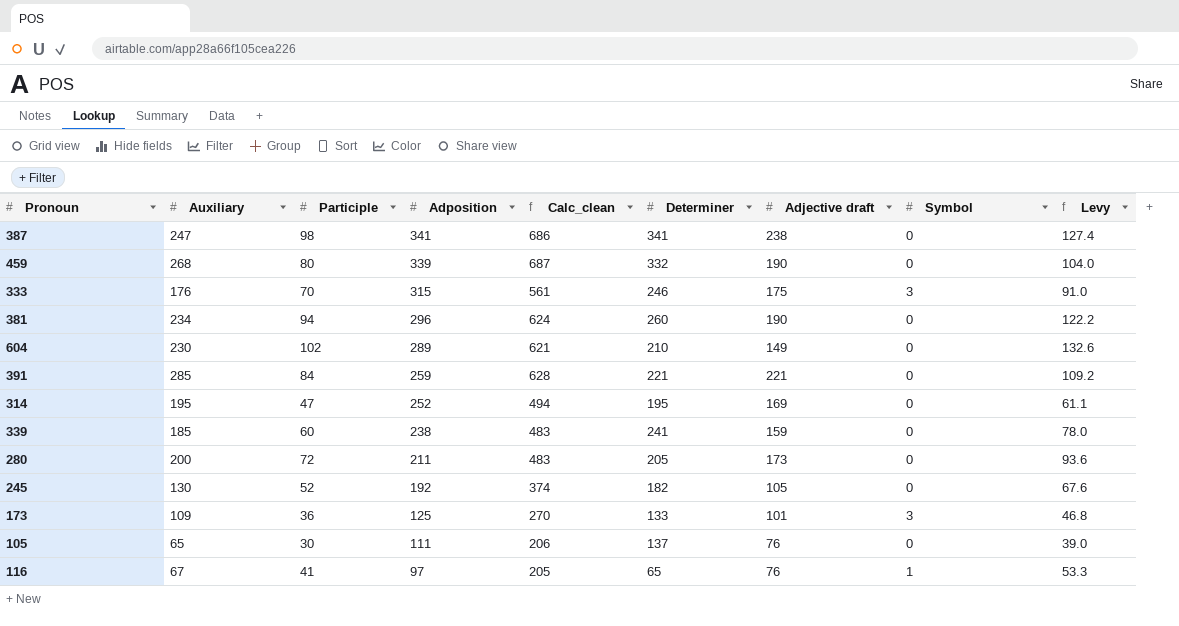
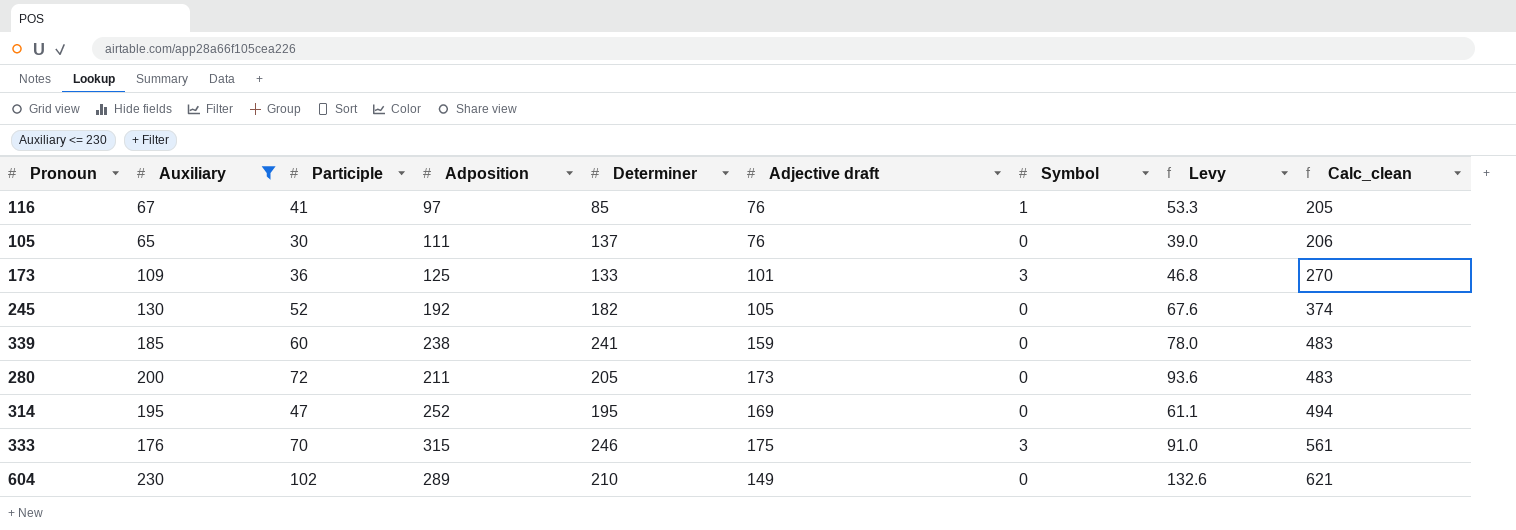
filter: none -> Auxiliary <= 230
row order: Adposition descending -> Calc_clean ascending
column Calc_clean | position: 5 -> 9
116 | Determiner: 65 -> 85

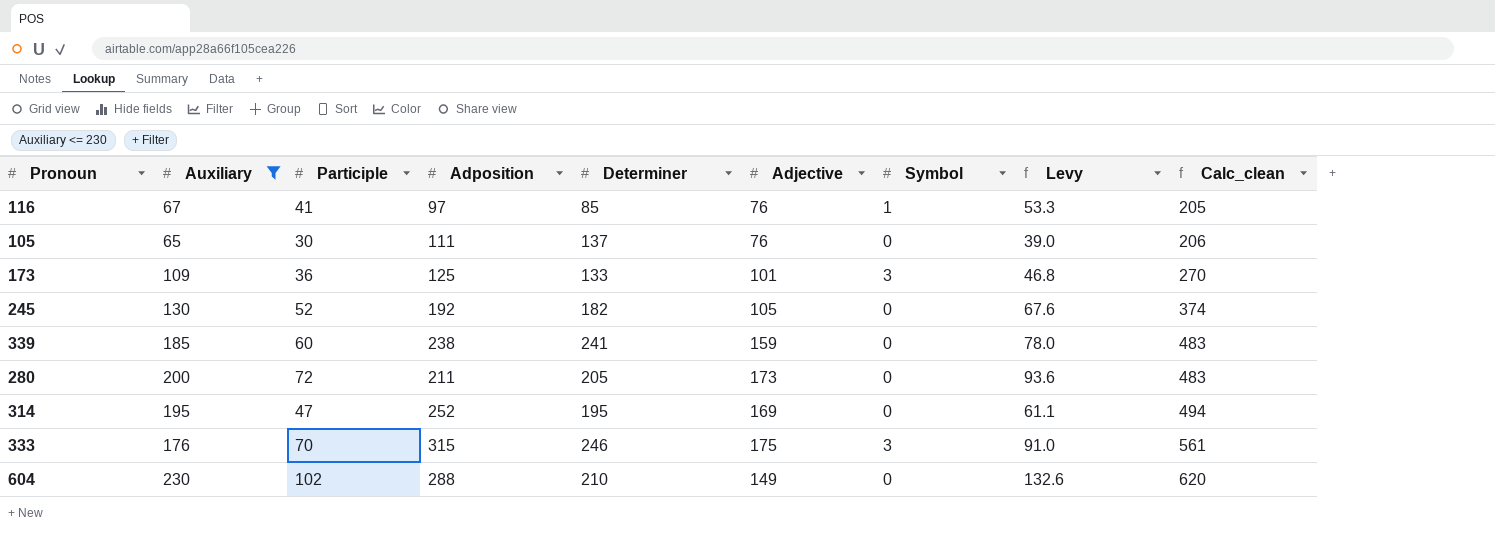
column name: Adjective draft -> Adjective
604 | Adposition: 289 -> 288
604 | Calc_clean: 621 -> 620

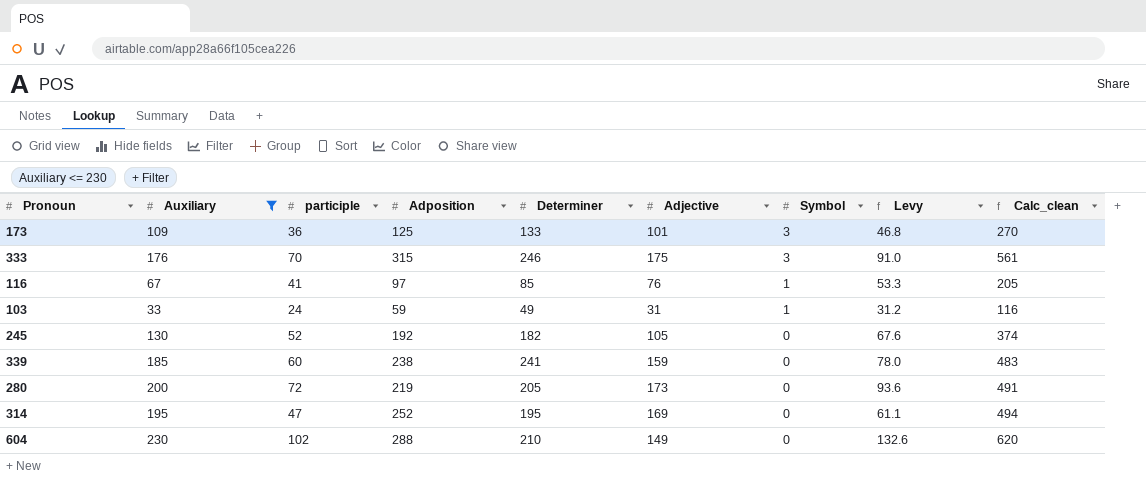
row order: Calc_clean ascending -> Symbol descending
column name: Participle -> participle
row 105: 65 | 30 | 111 | 137 | 76 | 0 | 39.0 | 206 -> none
row 103: none -> 33 | 24 | 59 | 49 | 31 | 1 | 31.2 | 116
280 | Adposition: 211 -> 219
280 | Calc_clean: 483 -> 491

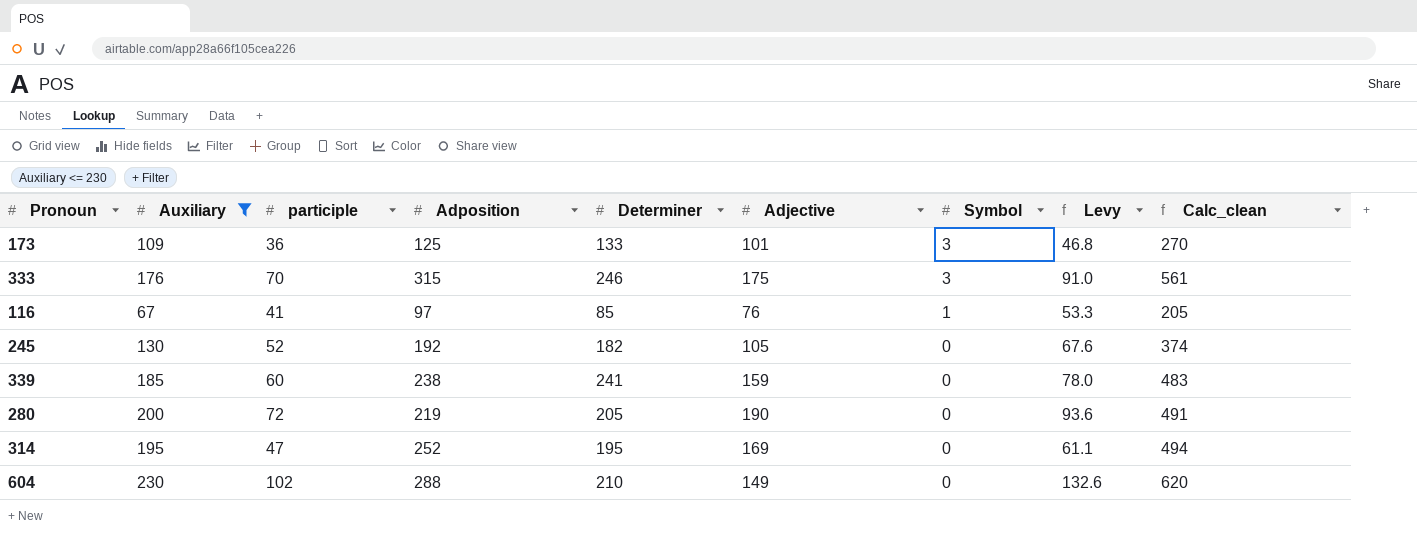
row 103: 33 | 24 | 59 | 49 | 31 | 1 | 31.2 | 116 -> none
280 | Adjective: 173 -> 190

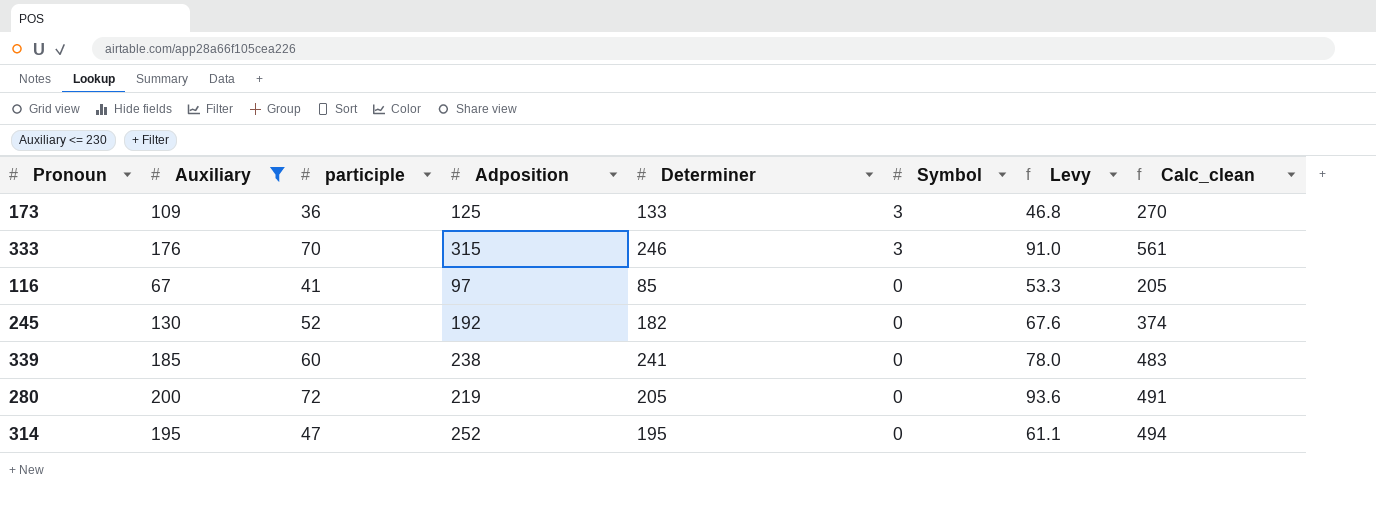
column Adjective | position: 6 -> none
row 604: 230 | 102 | 288 | 210 | 149 | 0 | 132.6 | 620 -> none
116 | Symbol: 1 -> 0

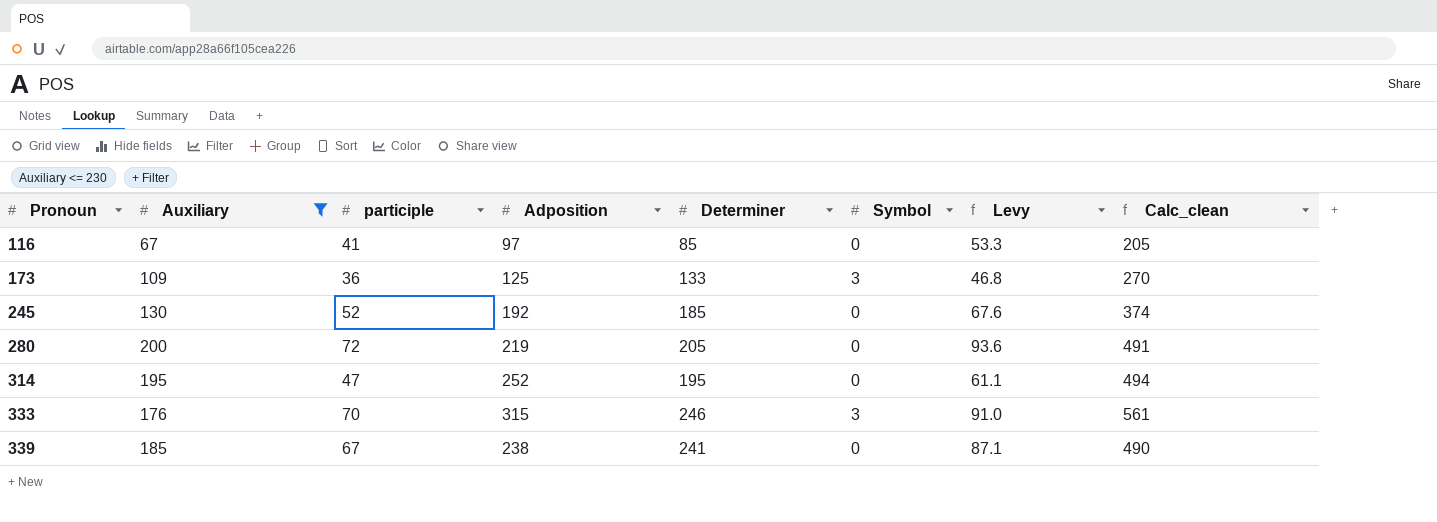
row order: Symbol descending -> Pronoun ascending
245 | Determiner: 182 -> 185
339 | participle: 60 -> 67
339 | Levy: 78.0 -> 87.1
339 | Calc_clean: 483 -> 490

